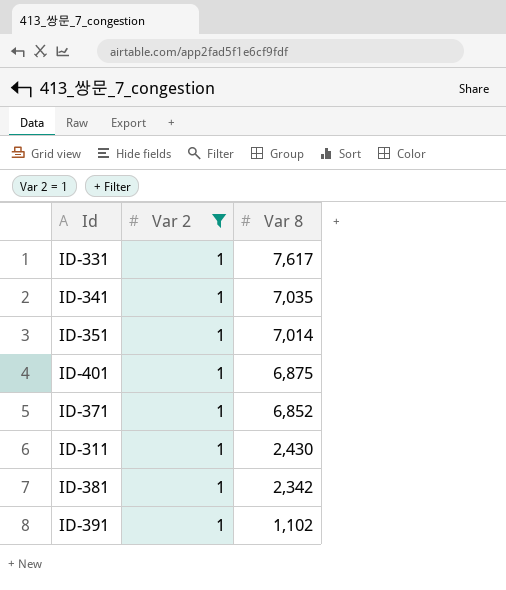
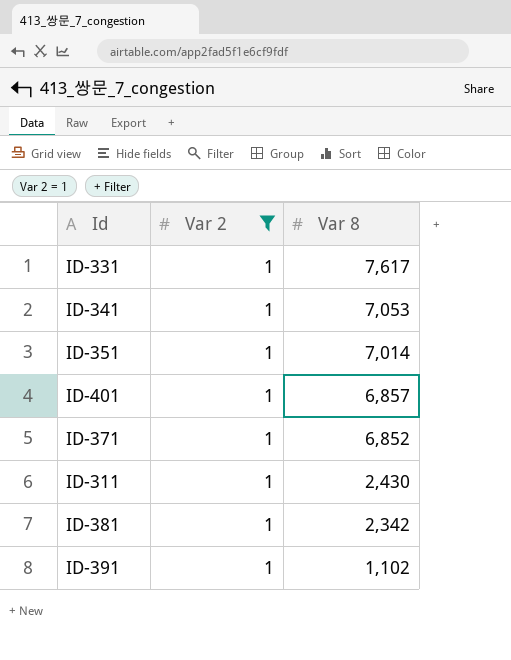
ID-341 | Var 8: 7,035 -> 7,053
ID-401 | Var 8: 6,875 -> 6,857

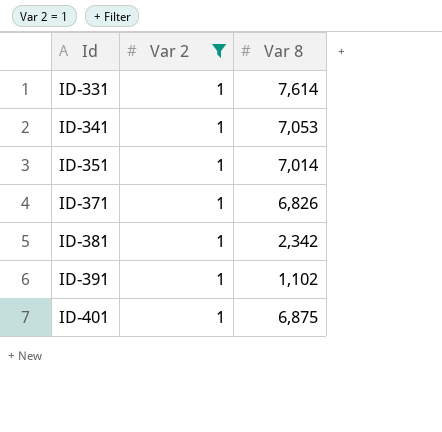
row order: Var 8 descending -> Id ascending
row ID-311: 1 | 2,430 -> none
ID-331 | Var 8: 7,617 -> 7,614
ID-371 | Var 8: 6,852 -> 6,826
ID-401 | Var 8: 6,857 -> 6,875

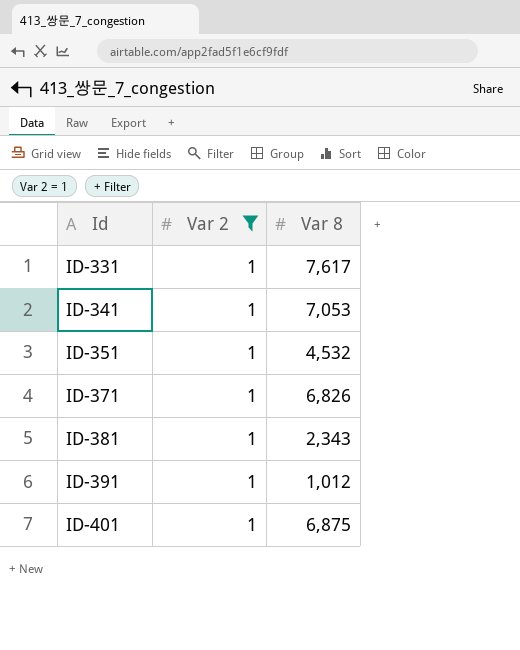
ID-331 | Var 8: 7,614 -> 7,617
ID-351 | Var 8: 7,014 -> 4,532
ID-381 | Var 8: 2,342 -> 2,343
ID-391 | Var 8: 1,102 -> 1,012

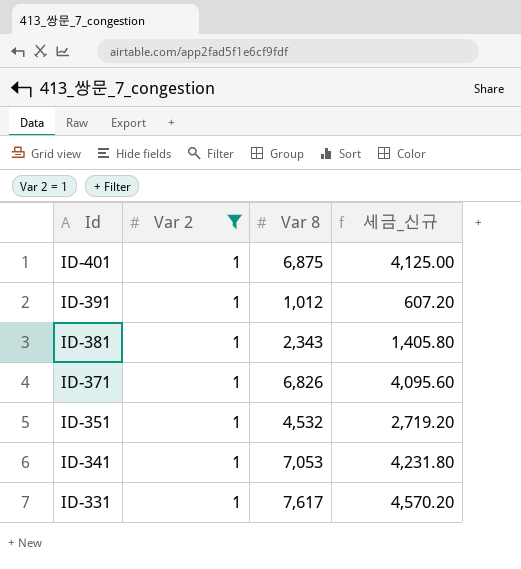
row order: Id ascending -> Id descending
column 세금_신규 | formula: none -> [Var 8] * 0.6

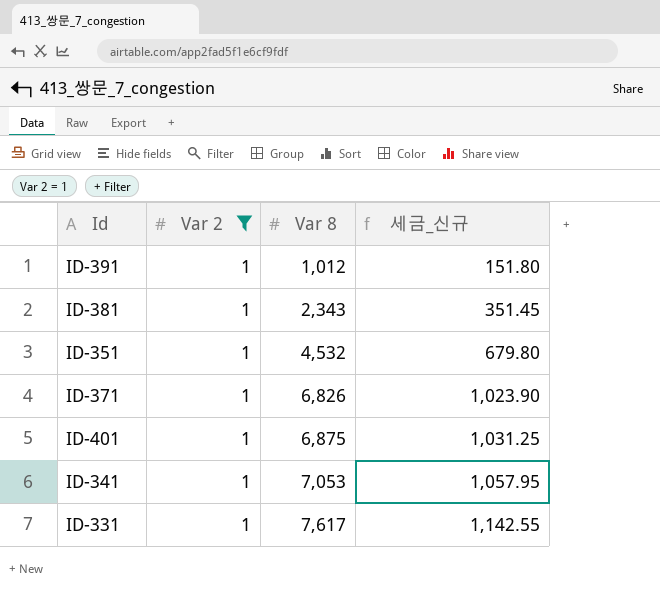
row order: Id descending -> Var 8 ascending
column 세금_신규 | formula: [Var 8] * 0.6 -> [Var 8] * 0.15

